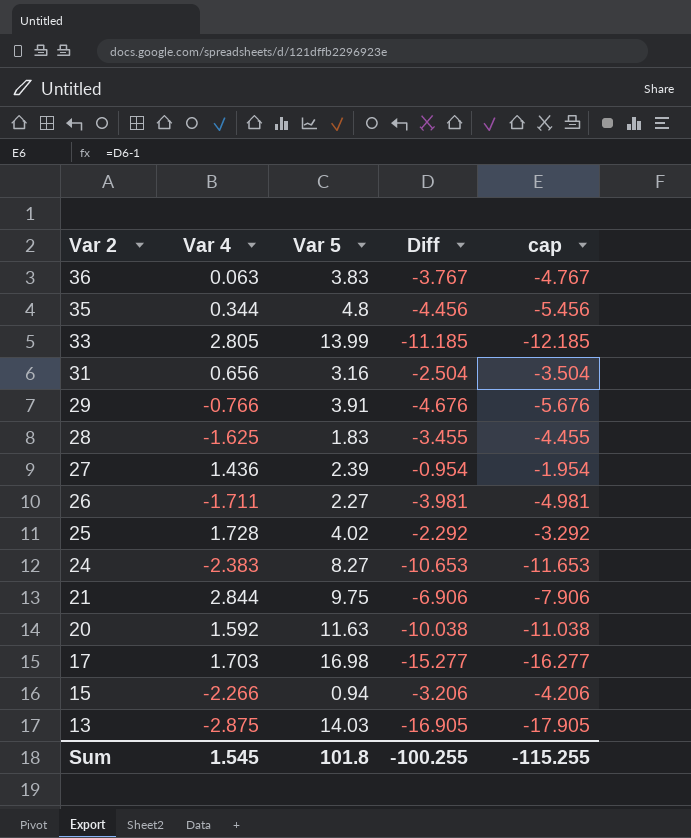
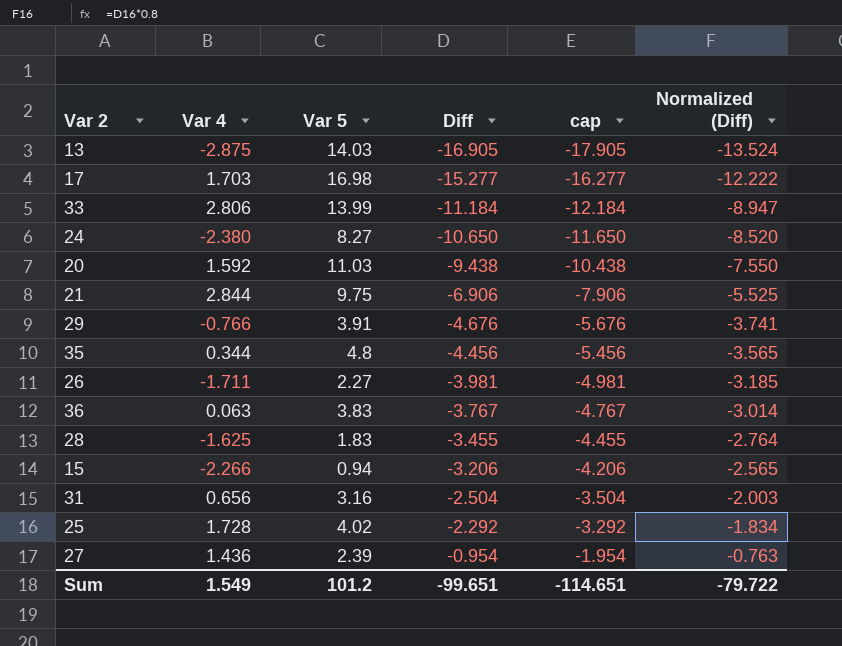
row order: Var 2 descending -> Diff ascending
column Normalized (Diff) | formula: none -> [Diff] * 0.8
33 | Var 4: 2.805 -> 2.806
33 | Diff: -11.185 -> -11.184
33 | cap: -12.185 -> -12.184
24 | Var 4: -2.383 -> -2.380
24 | Diff: -10.653 -> -10.650
24 | cap: -11.653 -> -11.650
20 | Var 5: 11.63 -> 11.03
20 | Diff: -10.038 -> -9.438
20 | cap: -11.038 -> -10.438
Sum | Var 4: 1.545 -> 1.549
Sum | Var 5: 101.8 -> 101.2
Sum | Diff: -100.255 -> -99.651
Sum | cap: -115.255 -> -114.651

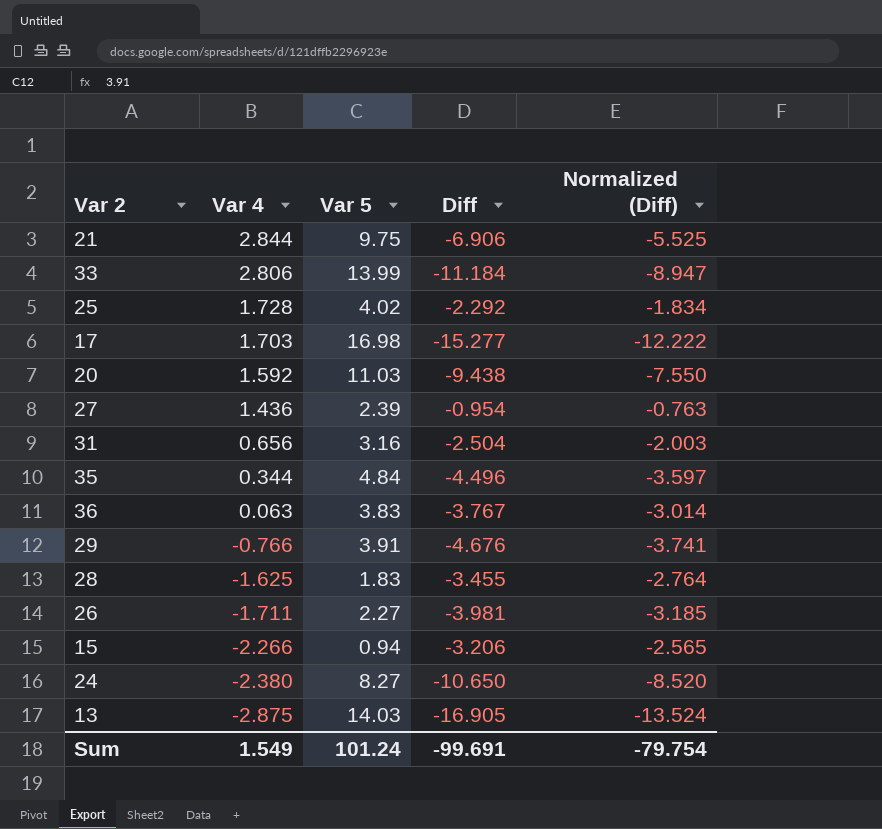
row order: Diff ascending -> Var 4 descending
column cap | formula: [Diff] - 1 -> none
35 | Var 5: 4.8 -> 4.84
35 | Diff: -4.456 -> -4.496
35 | Normalized (Diff): -3.565 -> -3.597
Sum | Var 5: 101.2 -> 101.24
Sum | Diff: -99.651 -> -99.691
Sum | Normalized (Diff): -79.722 -> -79.754

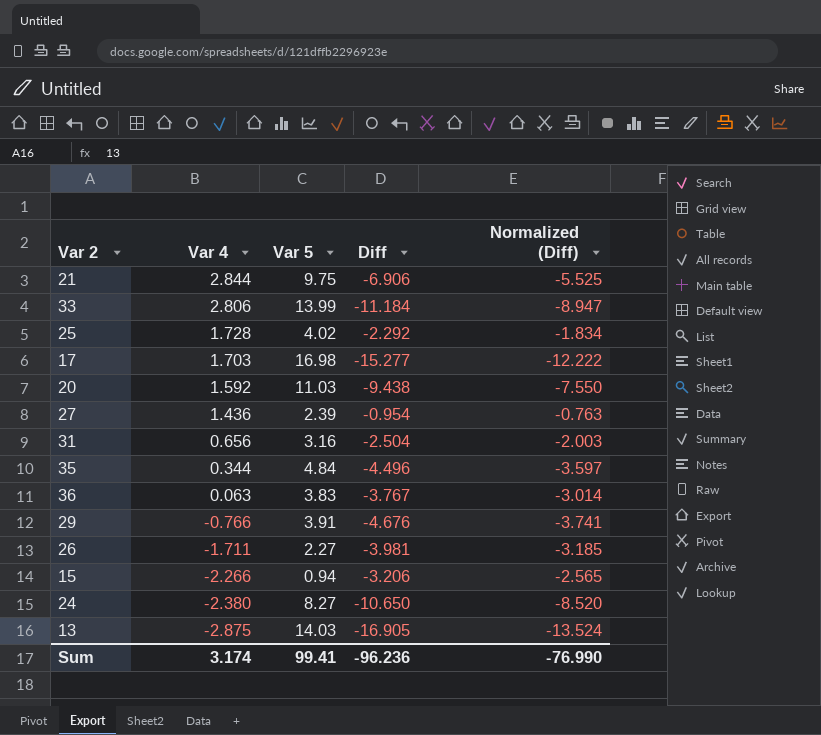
row 28: -1.625 | 1.83 | -3.455 | -2.764 -> none
Sum | Var 4: 1.549 -> 3.174
Sum | Var 5: 101.24 -> 99.41
Sum | Diff: -99.691 -> -96.236
Sum | Normalized (Diff): -79.754 -> -76.990

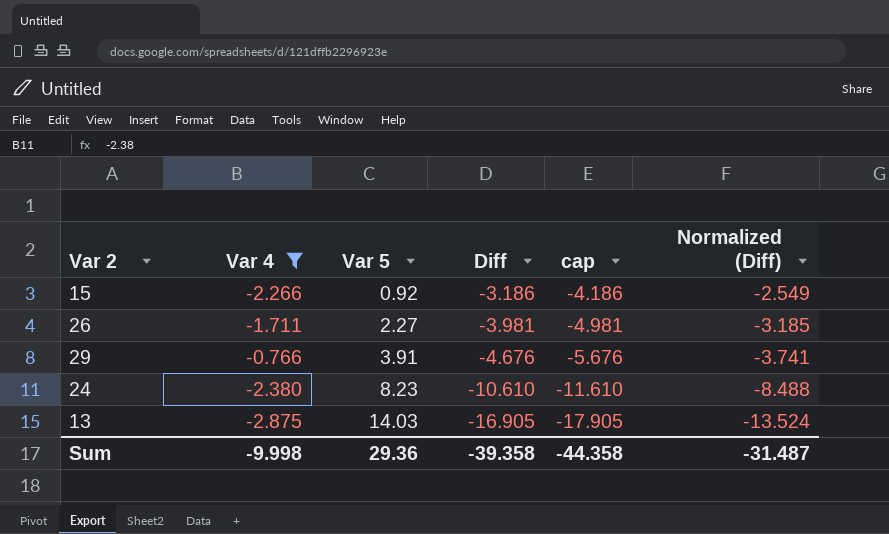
filter: none -> Var 4 <= -0.766
row order: Var 4 descending -> Var 5 ascending
column cap | formula: none -> [Diff] - 1
15 | Var 5: 0.94 -> 0.92
15 | Diff: -3.206 -> -3.186
15 | Normalized (Diff): -2.565 -> -2.549
24 | Var 5: 8.27 -> 8.23
24 | Diff: -10.650 -> -10.610
24 | Normalized (Diff): -8.520 -> -8.488
Sum | Var 4: 3.174 -> -9.998
Sum | Var 5: 99.41 -> 29.36
Sum | Diff: -96.236 -> -39.358
Sum | Normalized (Diff): -76.990 -> -31.487

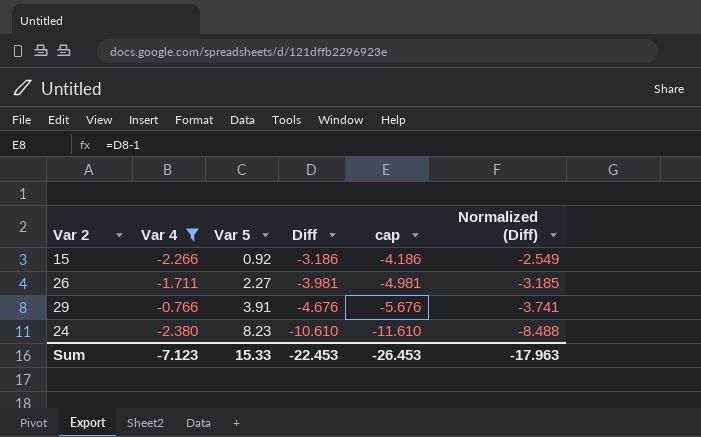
row 13: -2.875 | 14.03 | -16.905 | -17.905 | -13.524 -> none
Sum | Var 4: -9.998 -> -7.123
Sum | Var 5: 29.36 -> 15.33
Sum | Diff: -39.358 -> -22.453
Sum | cap: -44.358 -> -26.453
Sum | Normalized (Diff): -31.487 -> -17.963

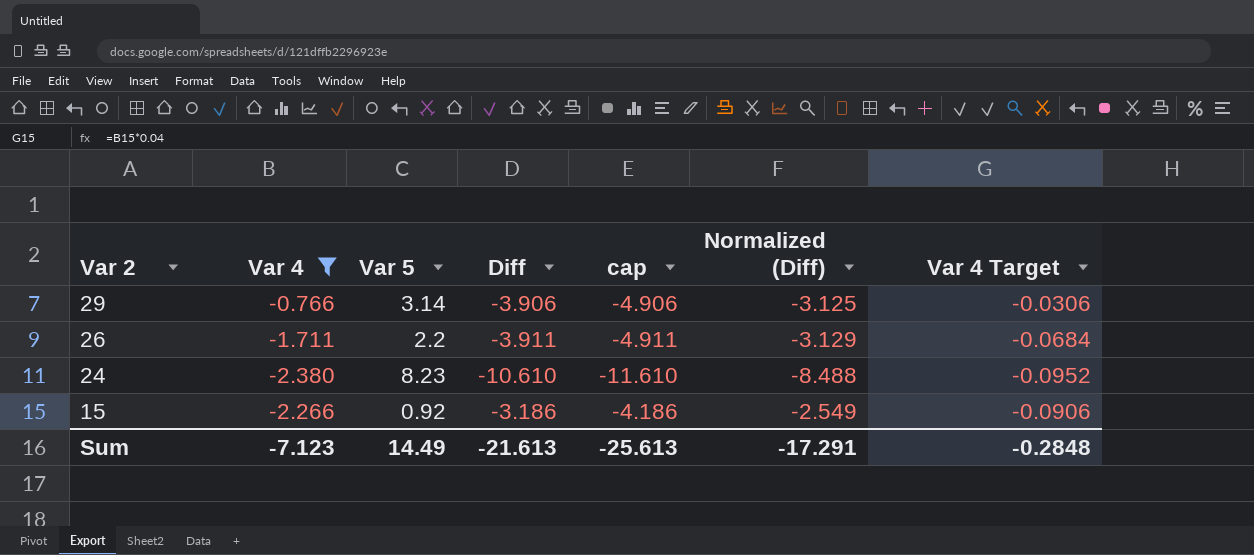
row order: Var 5 ascending -> Var 2 descending
column Var 4 Target | formula: none -> [Var 4] * 0.04
29 | Var 5: 3.91 -> 3.14
29 | Diff: -4.676 -> -3.906
29 | cap: -5.676 -> -4.906
29 | Normalized (Diff): -3.741 -> -3.125
26 | Var 5: 2.27 -> 2.2
26 | Diff: -3.981 -> -3.911
26 | cap: -4.981 -> -4.911
26 | Normalized (Diff): -3.185 -> -3.129
Sum | Var 5: 15.33 -> 14.49
Sum | Diff: -22.453 -> -21.613
Sum | cap: -26.453 -> -25.613
Sum | Normalized (Diff): -17.963 -> -17.291

